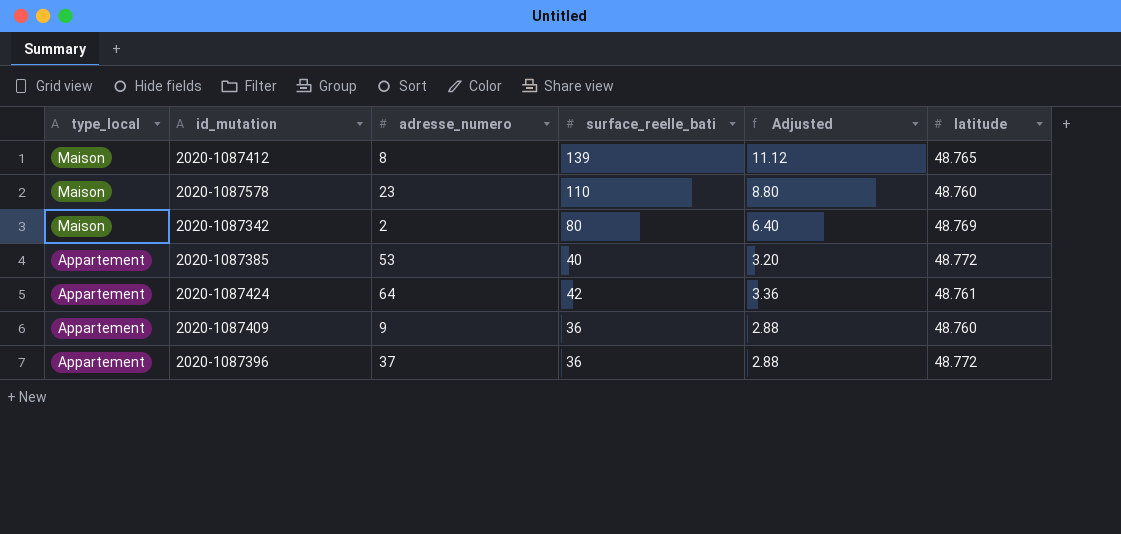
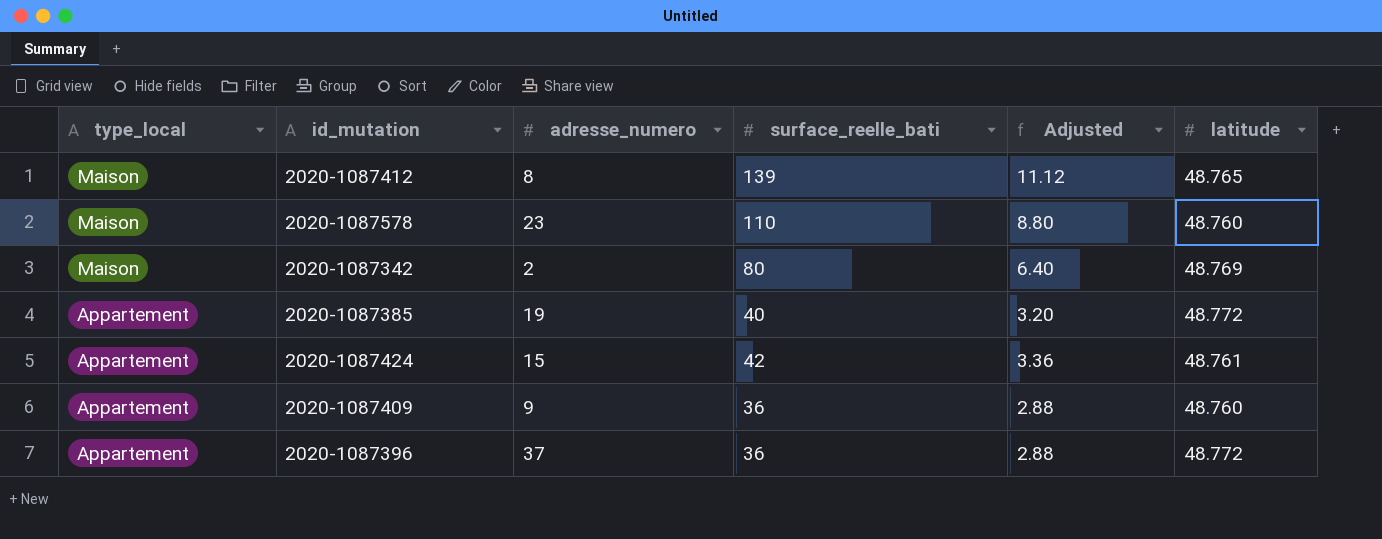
2020-1087385 | adresse_numero: 53 -> 19
2020-1087424 | adresse_numero: 64 -> 15

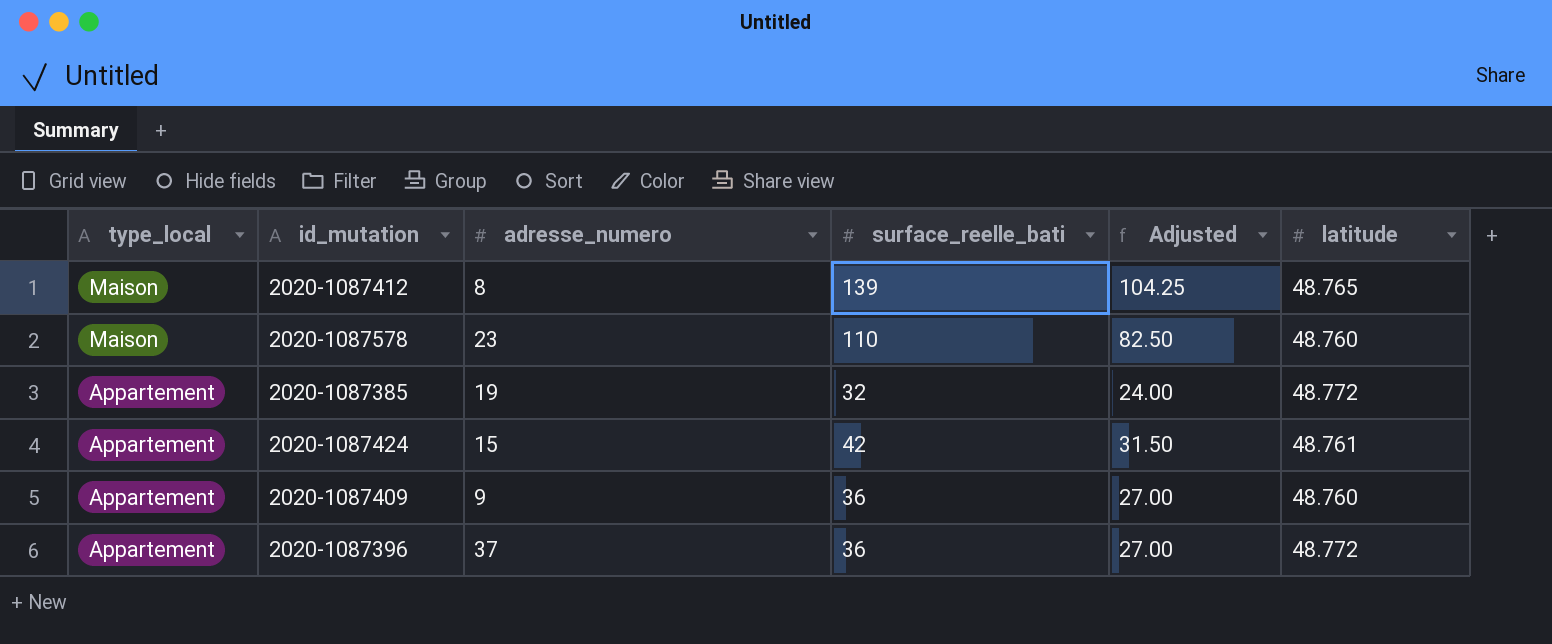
column Adjusted | formula: [surface_reelle_bati] * 0.08 -> [surface_reelle_bati] * 0.75
row 2020-1087342: Maison | 2 | 80 | 6.40 | 48.769 -> none
2020-1087385 | surface_reelle_bati: 40 -> 32

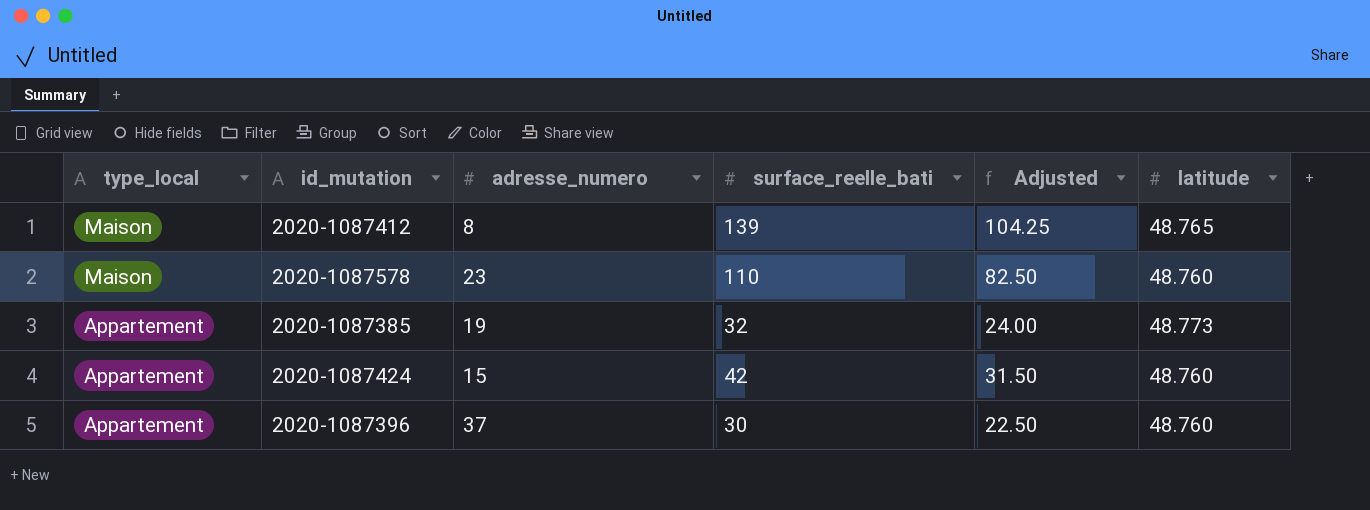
row 2020-1087409: Appartement | 9 | 36 | 27.00 | 48.760 -> none
2020-1087385 | latitude: 48.772 -> 48.773
2020-1087424 | latitude: 48.761 -> 48.760
2020-1087396 | surface_reelle_bati: 36 -> 30
2020-1087396 | Adjusted: 27.00 -> 22.50
2020-1087396 | latitude: 48.772 -> 48.760

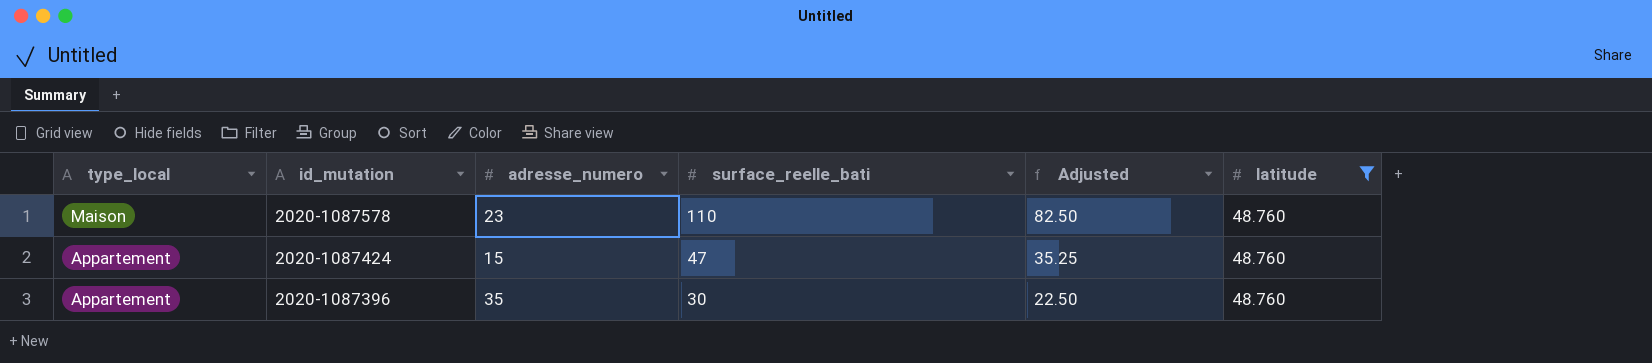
filter: none -> latitude = 48.760
2020-1087424 | surface_reelle_bati: 42 -> 47
2020-1087424 | Adjusted: 31.50 -> 35.25
2020-1087396 | adresse_numero: 37 -> 35

